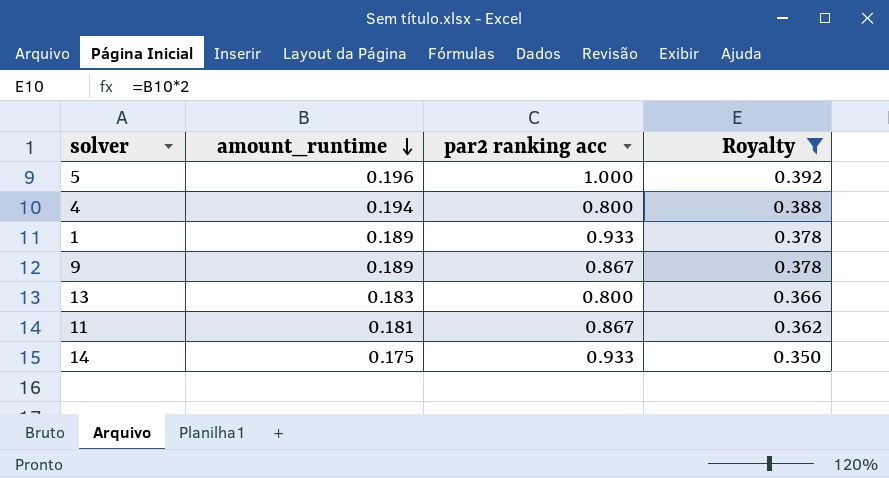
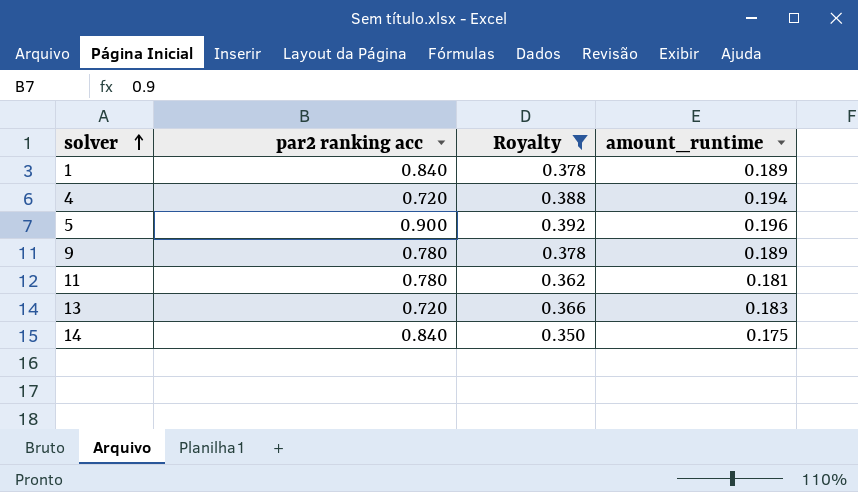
row order: amount_runtime descending -> solver ascending
column amount_runtime | position: 2 -> 4
1 | par2 ranking acc: 0.933 -> 0.840
4 | par2 ranking acc: 0.800 -> 0.720
5 | par2 ranking acc: 1.000 -> 0.900
9 | par2 ranking acc: 0.867 -> 0.780
11 | par2 ranking acc: 0.867 -> 0.780
13 | par2 ranking acc: 0.800 -> 0.720
14 | par2 ranking acc: 0.933 -> 0.840

